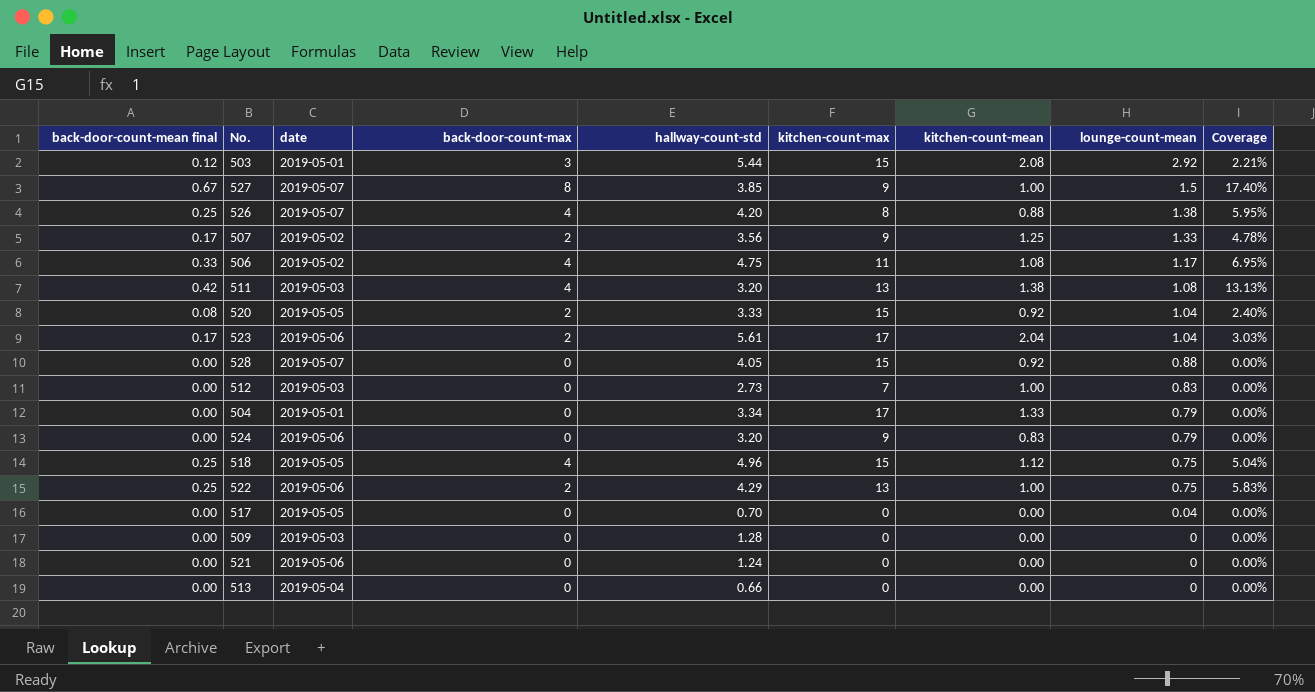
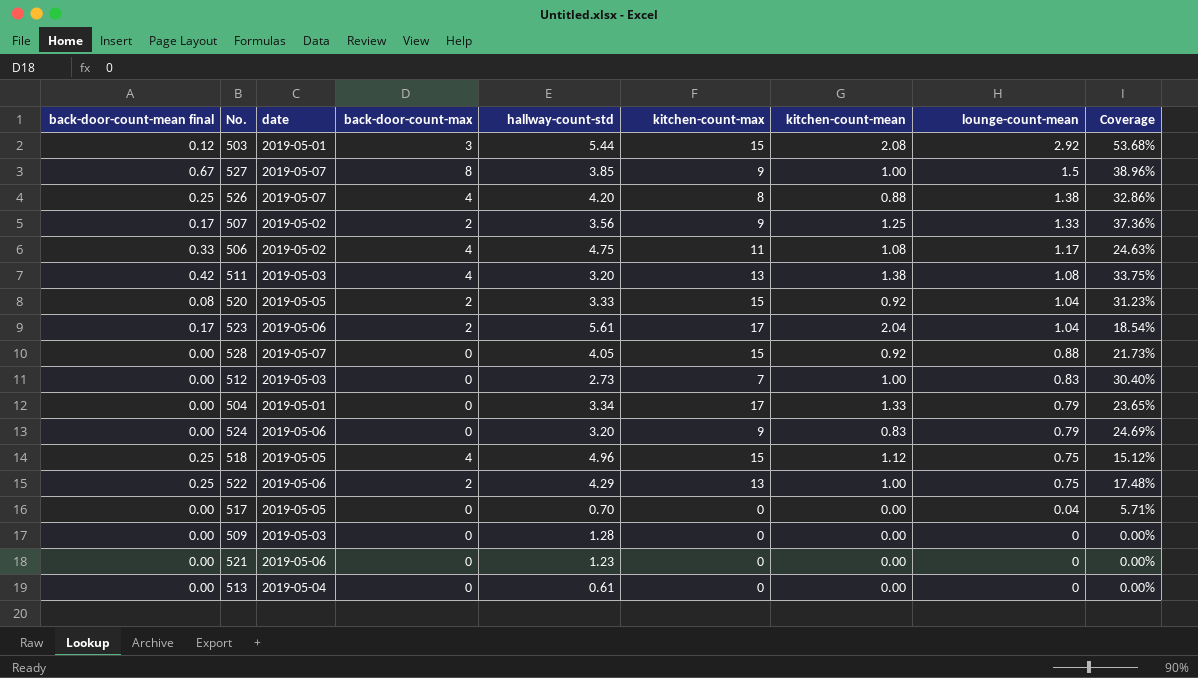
column Coverage | formula: [back-door-count-mean final] / [hallway-count-std] -> [lounge-count-mean] / [hallway-count-std]
521 | hallway-count-std: 1.24 -> 1.23
513 | hallway-count-std: 0.66 -> 0.61

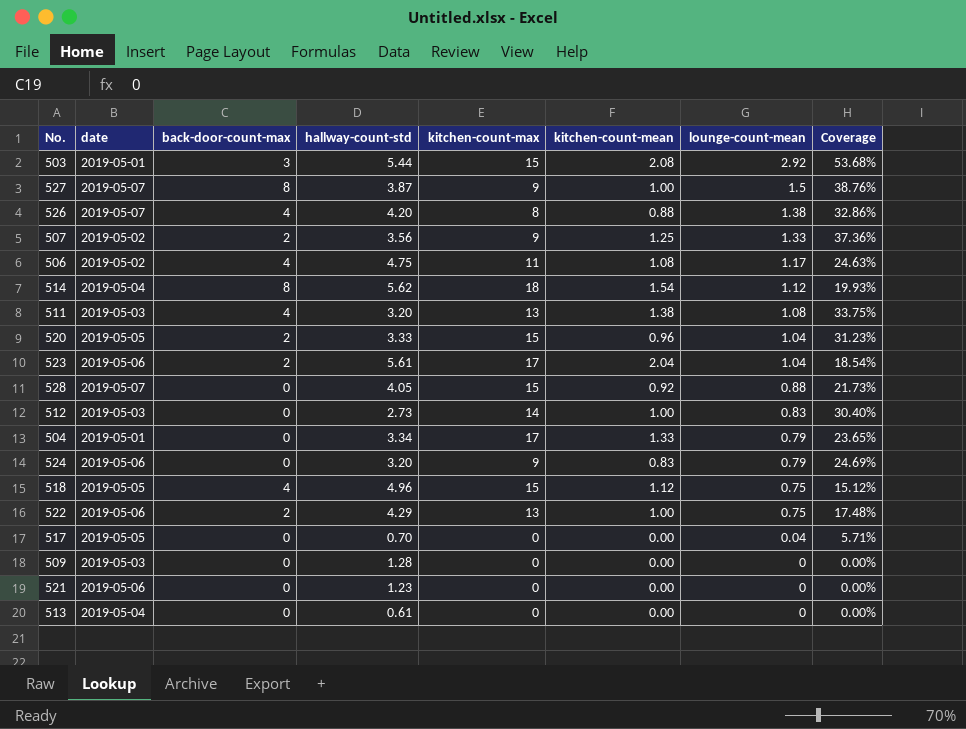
column back-door-count-mean final | position: 1 -> none
527 | hallway-count-std: 3.85 -> 3.87
527 | Coverage: 38.96% -> 38.76%
row 514: none -> 2019-05-04 | 8 | 5.62 | 18 | 1.54 | 1.12 | 19.93%
520 | kitchen-count-mean: 0.92 -> 0.96
512 | kitchen-count-max: 7 -> 14

